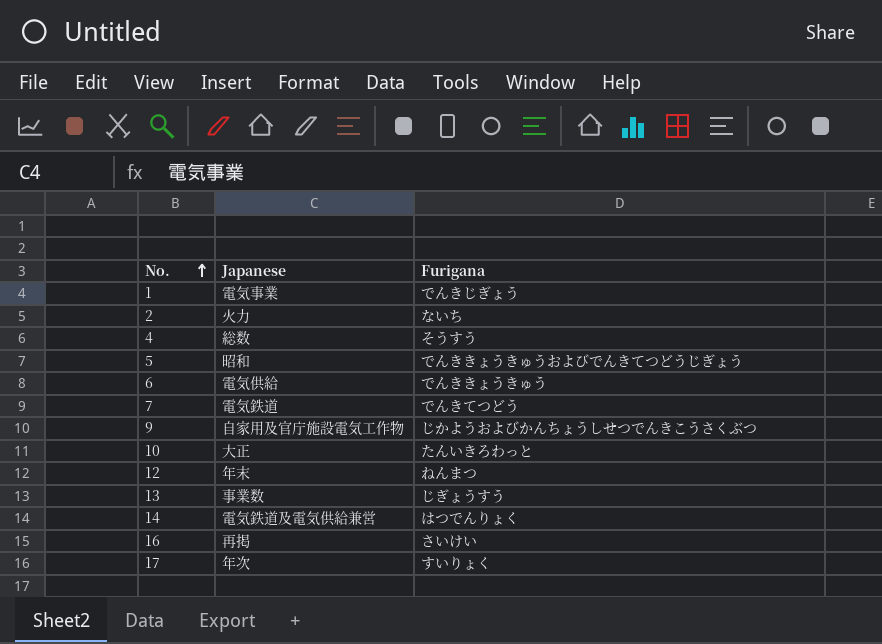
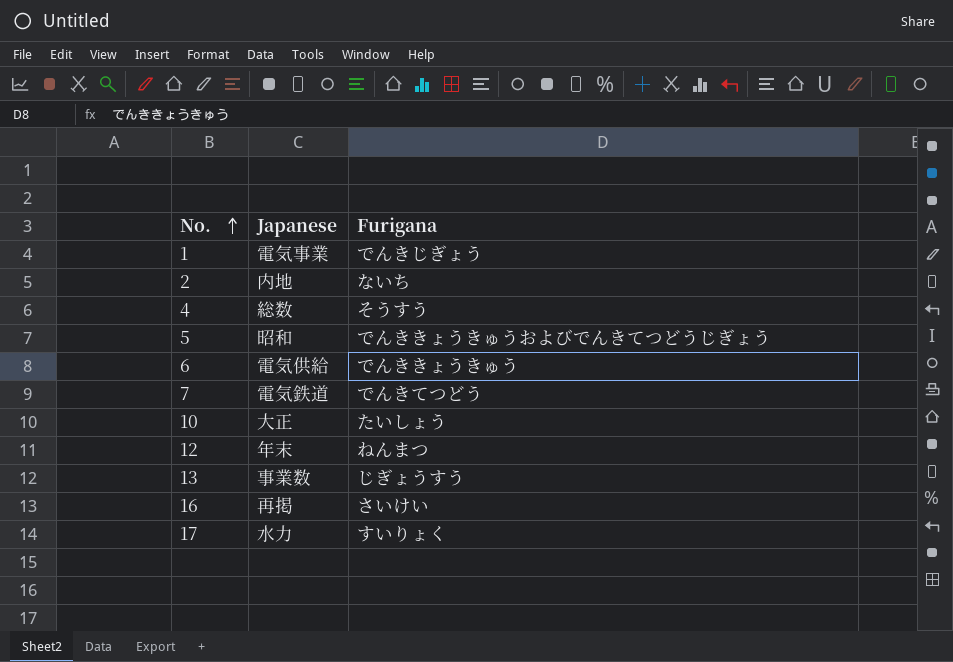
row 9: 自家用及官庁施設電気工作物 | じかようおよびかんちょうしせつでんきこうさくぶつ -> none
row 14: 電気鉄道及電気供給兼営 | はつでんりょく -> none
2 | Japanese: 火力 -> 内地
10 | Furigana: たんいきろわっと -> たいしょう
17 | Japanese: 年次 -> 水力

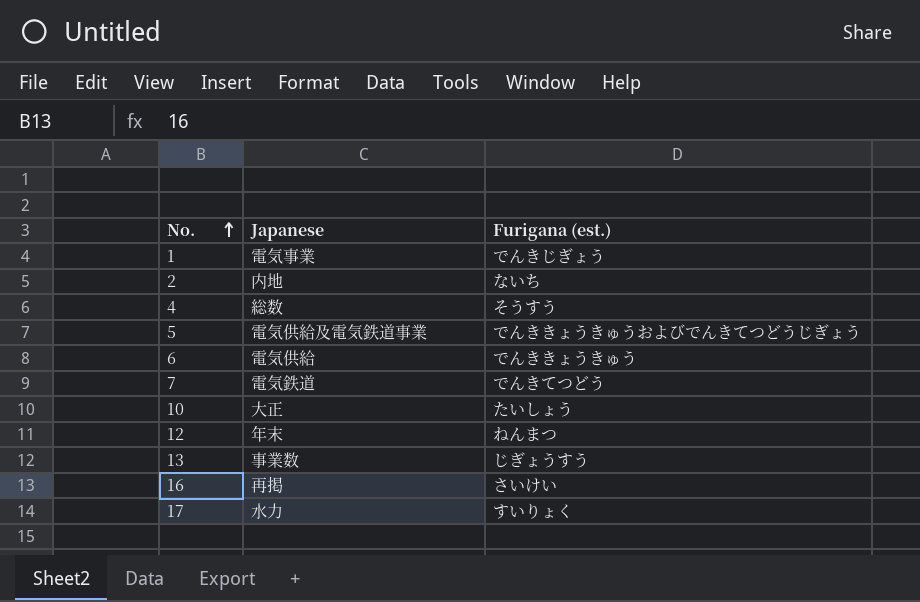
column name: Furigana -> Furigana (est.)
5 | Japanese: 昭和 -> 電気供給及電気鉄道事業

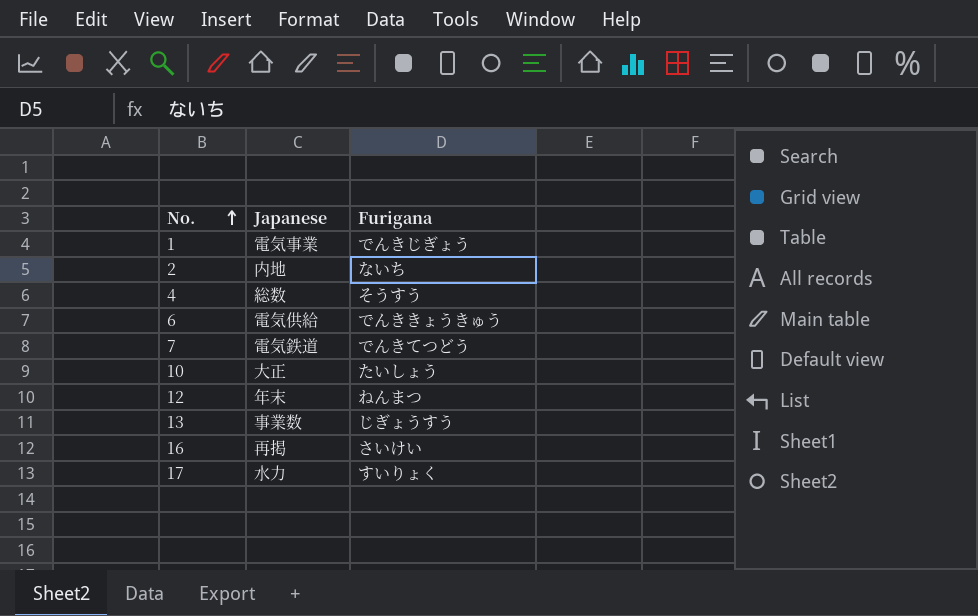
column name: Furigana (est.) -> Furigana
row 5: 電気供給及電気鉄道事業 | でんききょうきゅうおよびでんきてつどうじぎょう -> none

